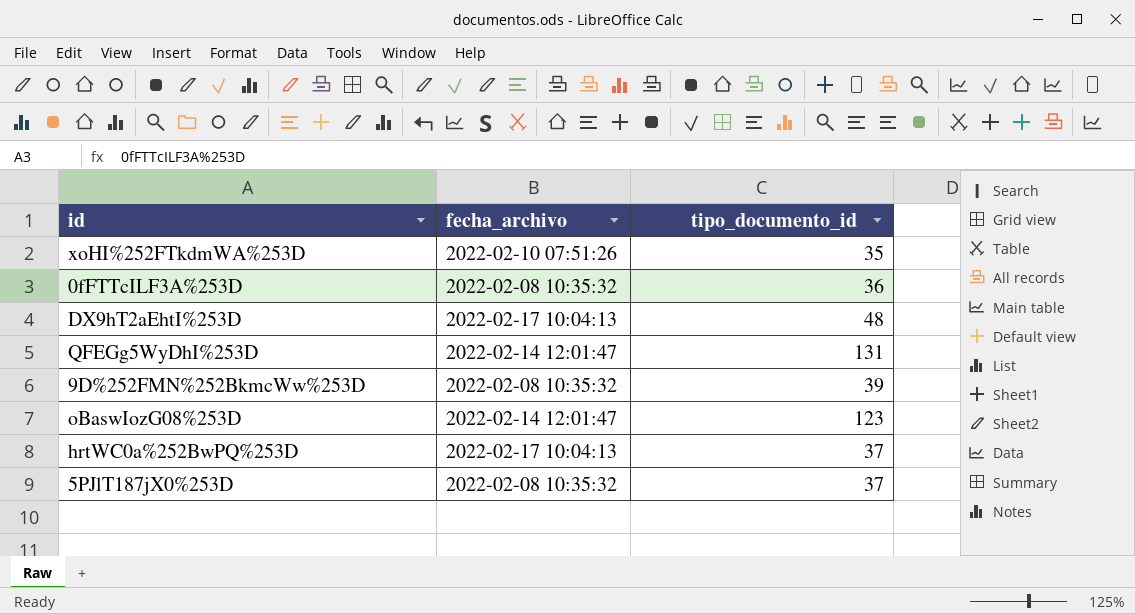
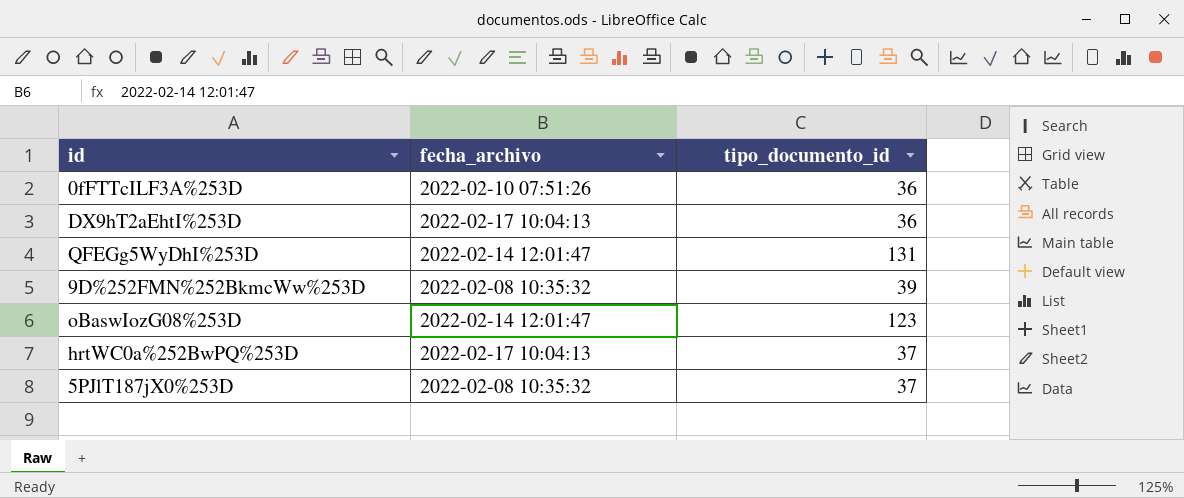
row xoHI%252FTkdmWA%253D: 2022-02-10 07:51:26 | 35 -> none
0fFTTcILF3A%253D | fecha_archivo: 2022-02-08 10:35:32 -> 2022-02-10 07:51:26
DX9hT2aEhtI%253D | tipo_documento_id: 48 -> 36

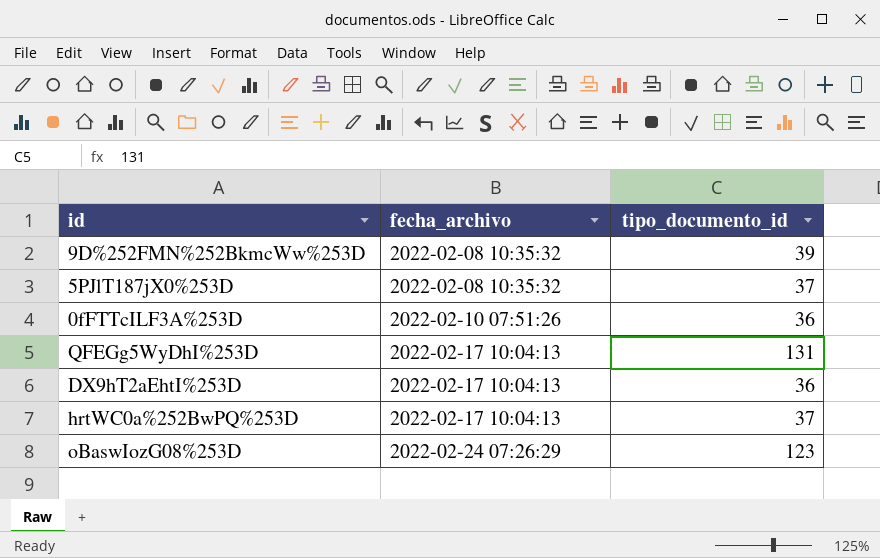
row order: none -> fecha_archivo ascending
QFEGg5WyDhI%253D | fecha_archivo: 2022-02-14 12:01:47 -> 2022-02-17 10:04:13
oBaswIozG08%253D | fecha_archivo: 2022-02-14 12:01:47 -> 2022-02-24 07:26:29

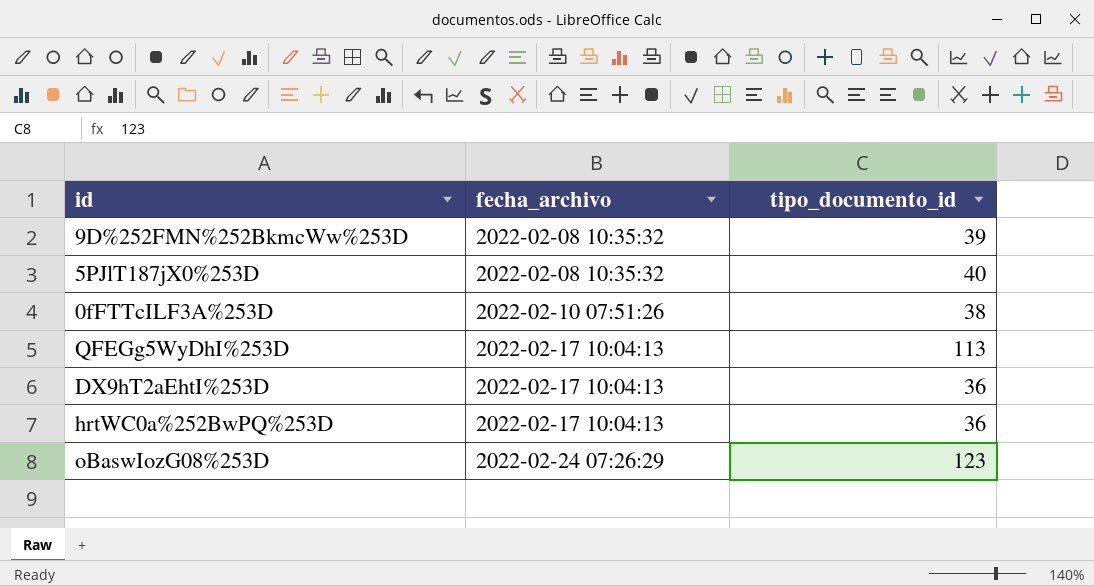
5PJlT187jX0%253D | tipo_documento_id: 37 -> 40
0fFTTcILF3A%253D | tipo_documento_id: 36 -> 38
QFEGg5WyDhI%253D | tipo_documento_id: 131 -> 113
hrtWC0a%252BwPQ%253D | tipo_documento_id: 37 -> 36

